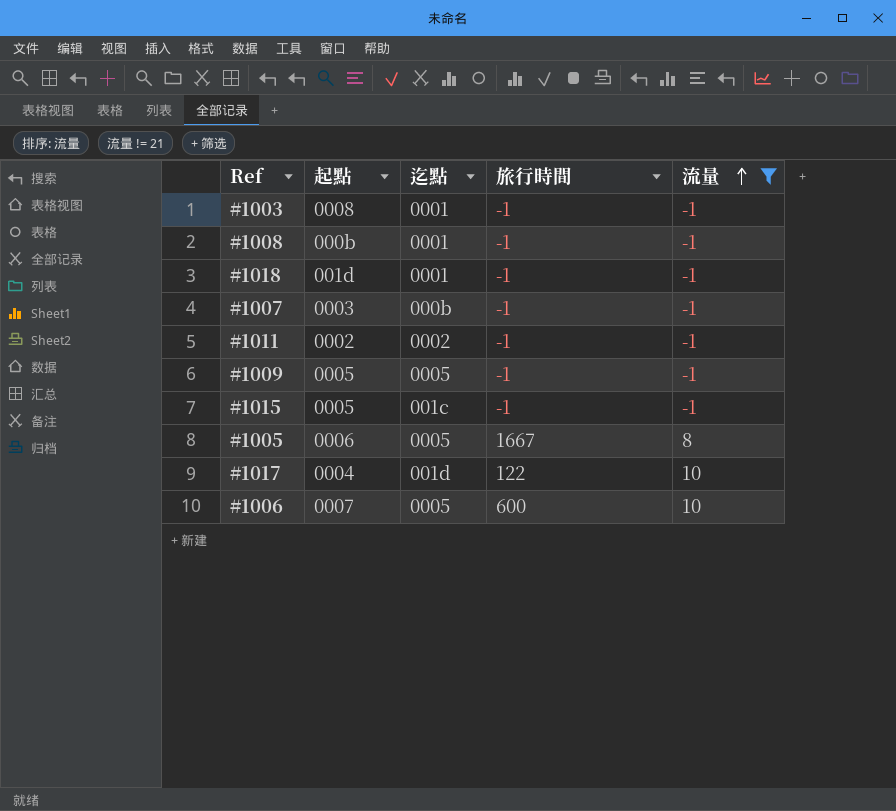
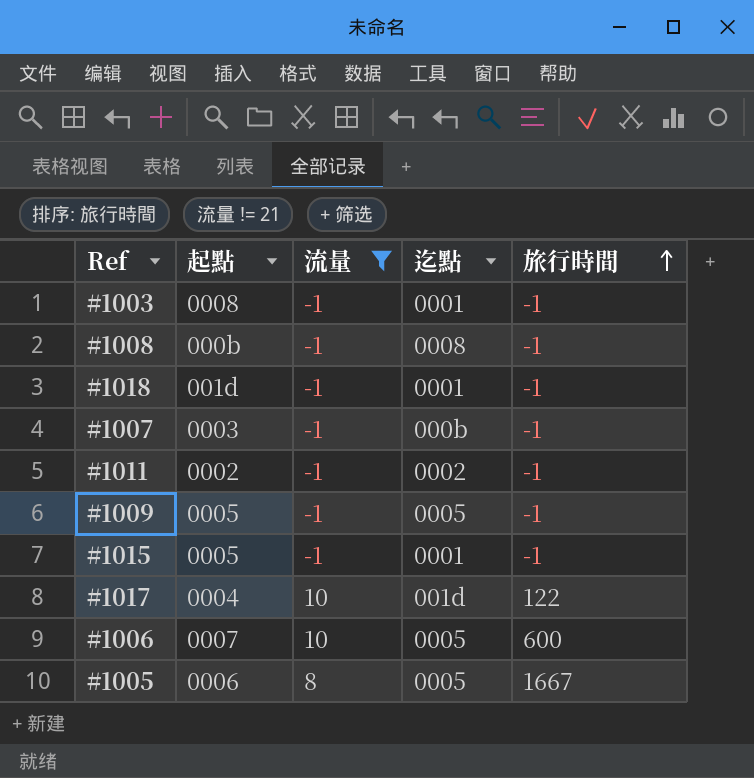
row order: 流量 ascending -> 旅行時間 ascending
column 流量 | position: 5 -> 3
#1008 | 迄點: 0001 -> 0008
#1015 | 迄點: 001c -> 0001

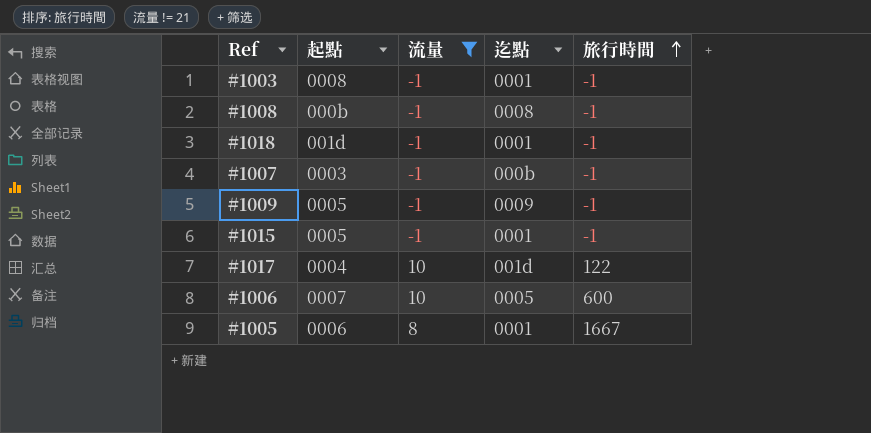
row #1011: 0002 | -1 | 0002 | -1 -> none
#1009 | 迄點: 0005 -> 0009
#1005 | 迄點: 0005 -> 0001

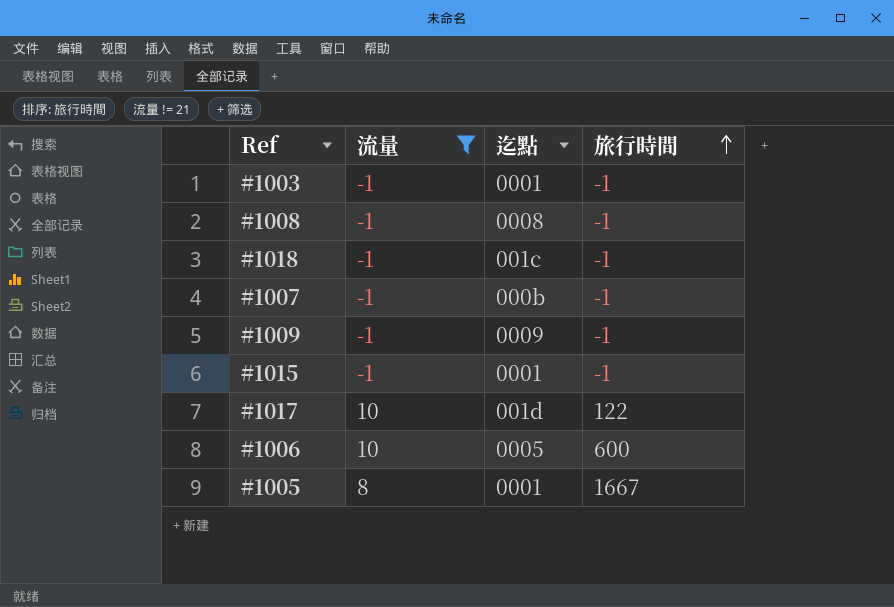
column 起點 | position: 2 -> none
#1018 | 迄點: 0001 -> 001c

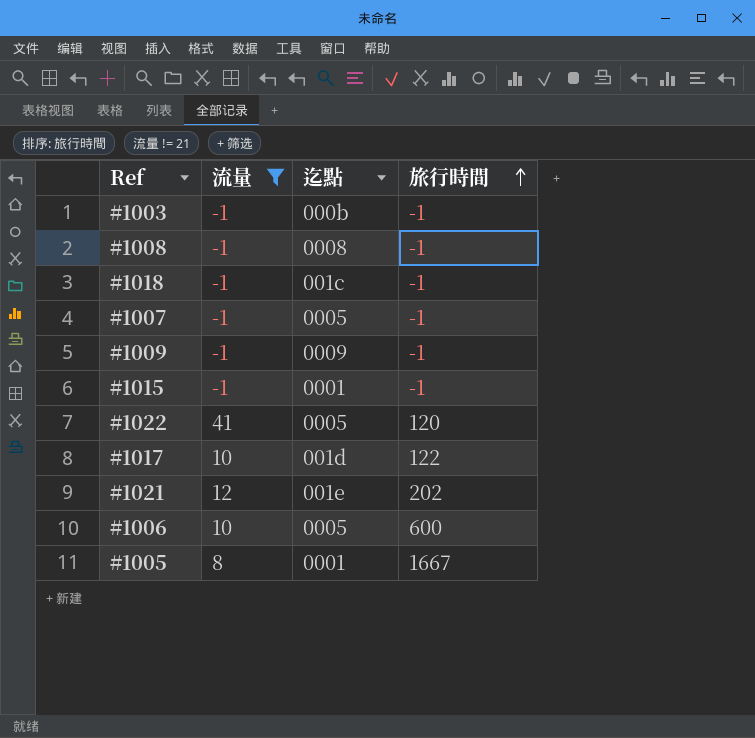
#1003 | 迄點: 0001 -> 000b
#1007 | 迄點: 000b -> 0005
row #1022: none -> 41 | 0005 | 120
row #1021: none -> 12 | 001e | 202

